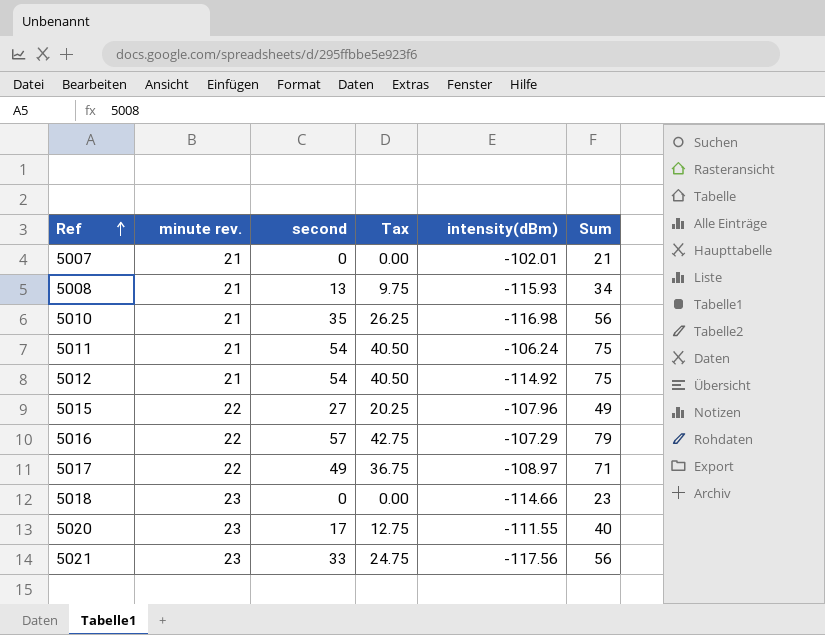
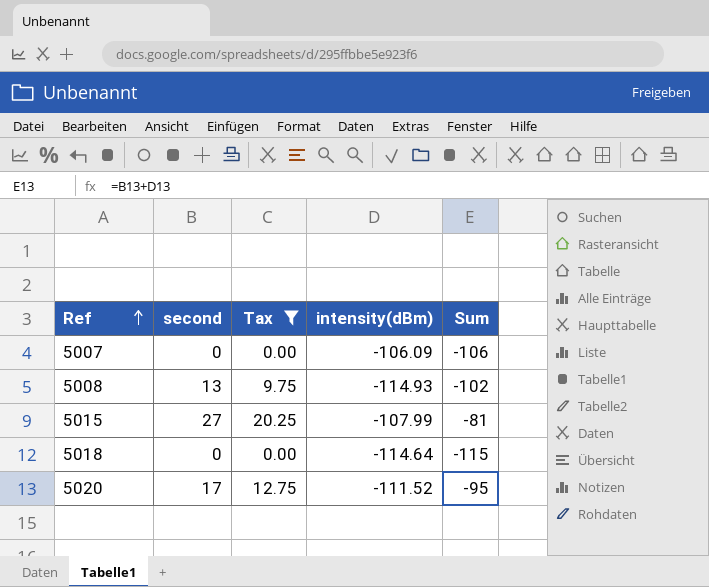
filter: none -> Tax <= 20.25
column minute rev. | position: 2 -> none
column Sum | formula: [minute rev.] + [second] -> [second] + [intensity(dBm)]
5007 | intensity(dBm): -102.01 -> -106.09
5008 | intensity(dBm): -115.93 -> -114.93
5015 | intensity(dBm): -107.96 -> -107.99
5018 | intensity(dBm): -114.66 -> -114.64
5020 | intensity(dBm): -111.55 -> -111.52

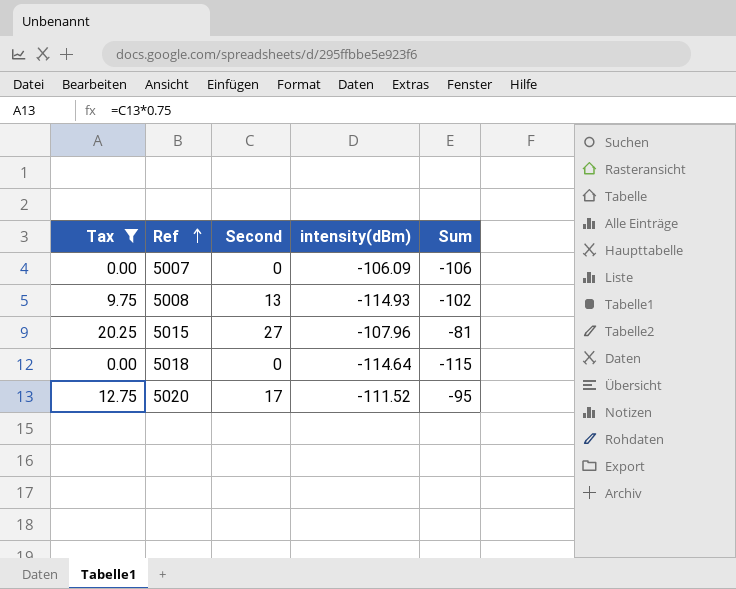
column Tax | position: 3 -> 1
column name: second -> Second
5015 | intensity(dBm): -107.99 -> -107.96

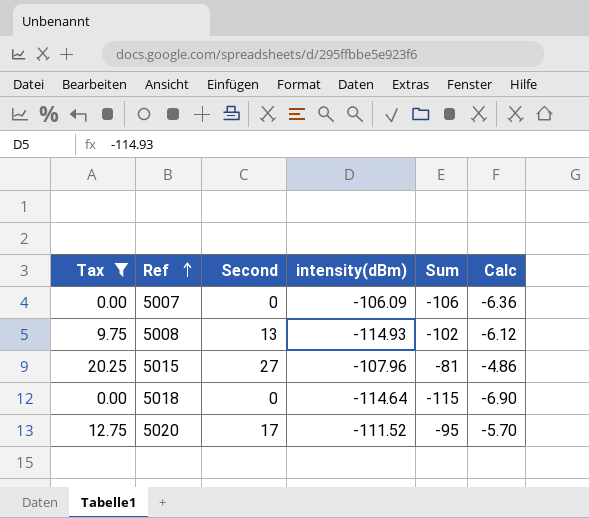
column Calc | formula: none -> [Sum] * 0.06

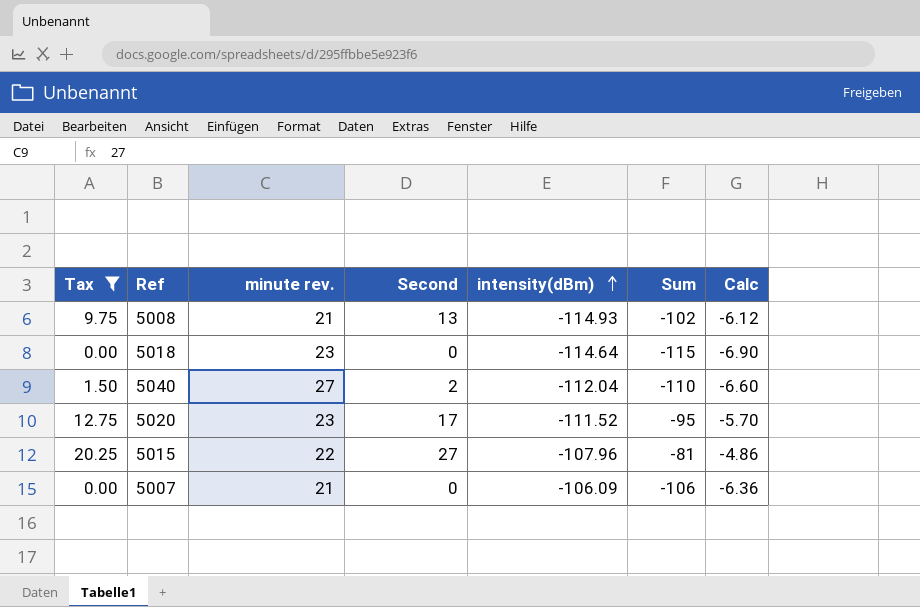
row order: Ref ascending -> intensity(dBm) ascending
column minute rev. | position: none -> 3
row 5040: none -> 1.50 | 27 | 2 | -112.04 | -110 | -6.60

